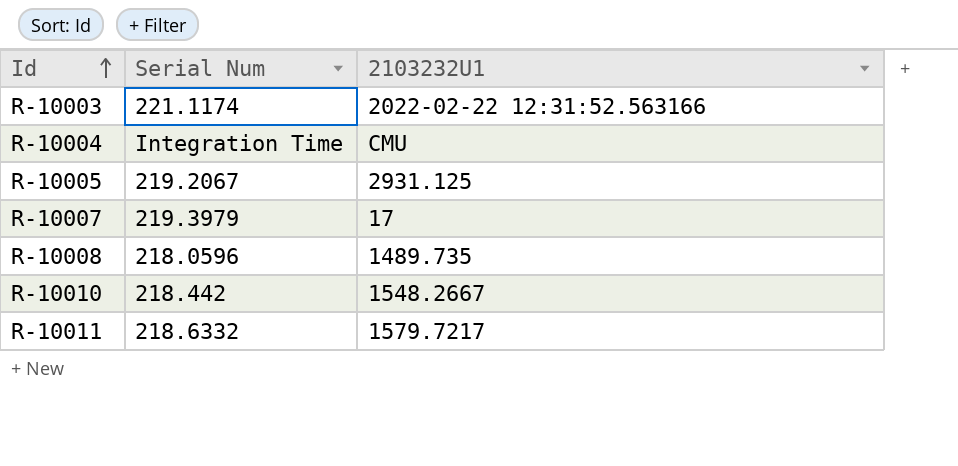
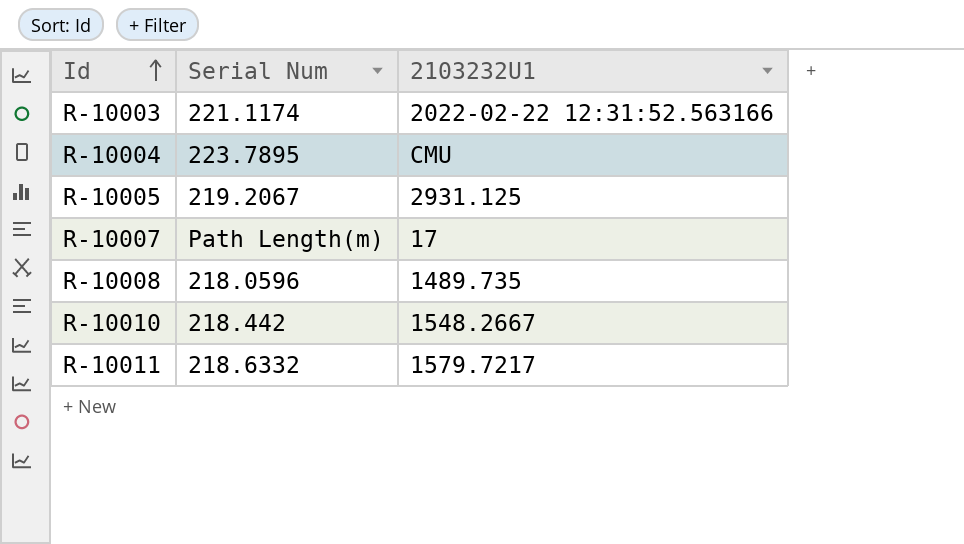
R-10004 | Serial Num: Integration Time -> 223.7895
R-10007 | Serial Num: 219.3979 -> Path Length(m)

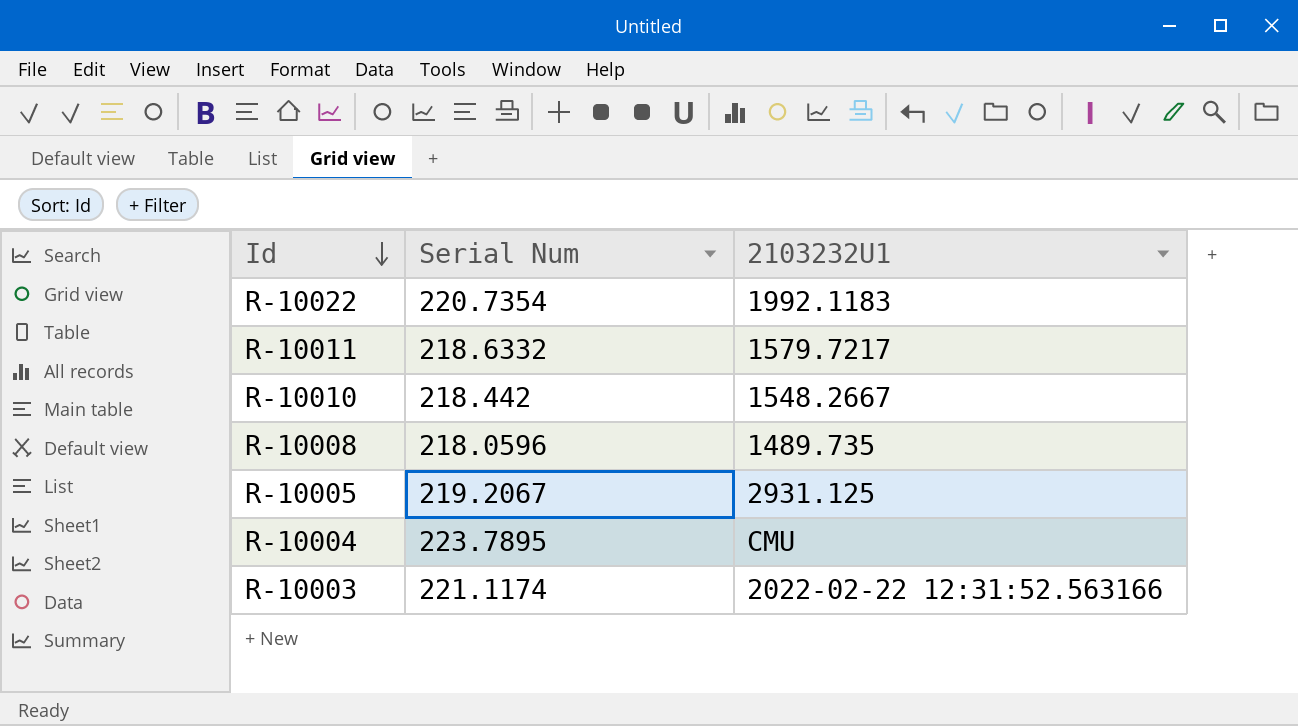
row order: Id ascending -> Id descending
row R-10007: Path Length(m) | 17 -> none
row R-10022: none -> 220.7354 | 1992.1183

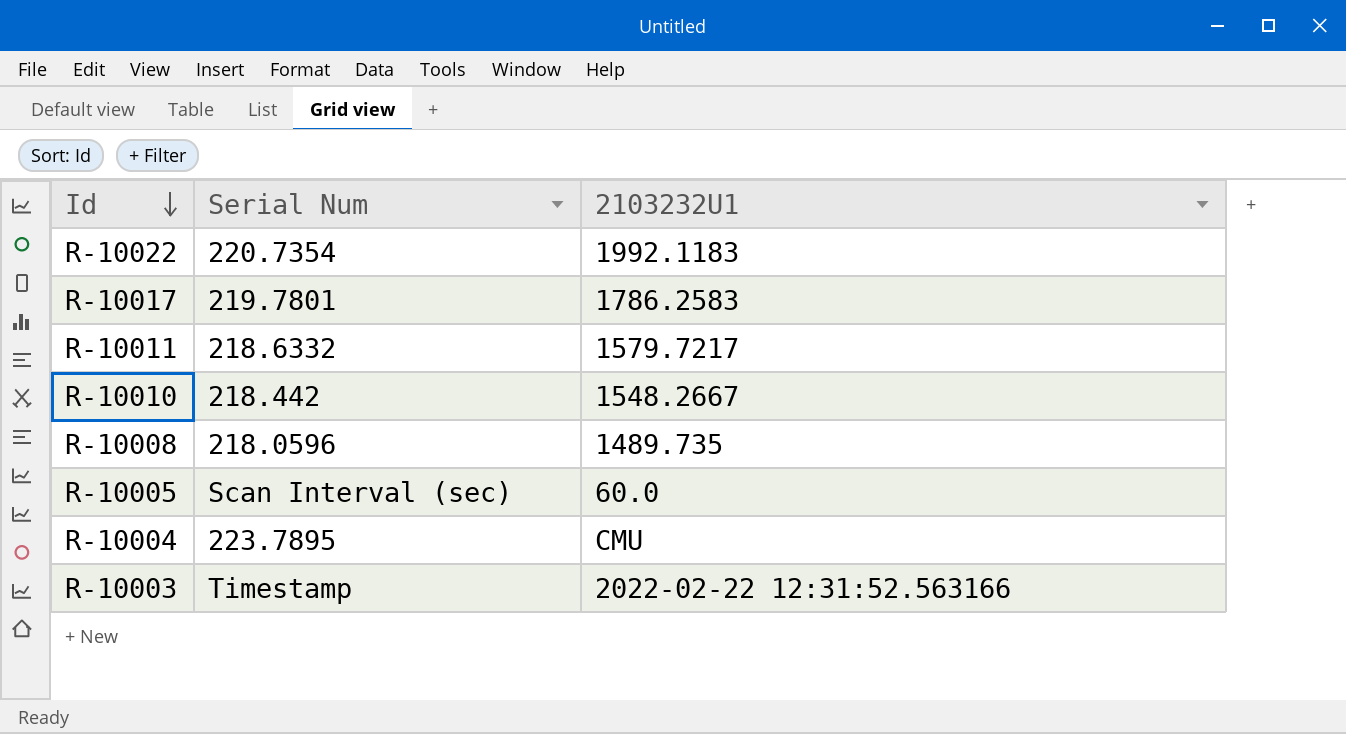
row R-10017: none -> 219.7801 | 1786.2583
R-10005 | Serial Num: 219.2067 -> Scan Interval (sec)
R-10005 | 2103232U1: 2931.125 -> 60.0
R-10003 | Serial Num: 221.1174 -> Timestamp

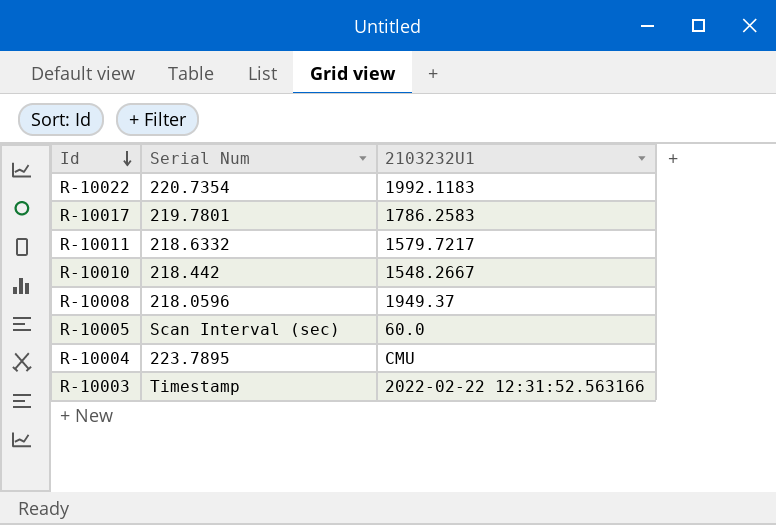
R-10008 | 2103232U1: 1489.735 -> 1949.37

